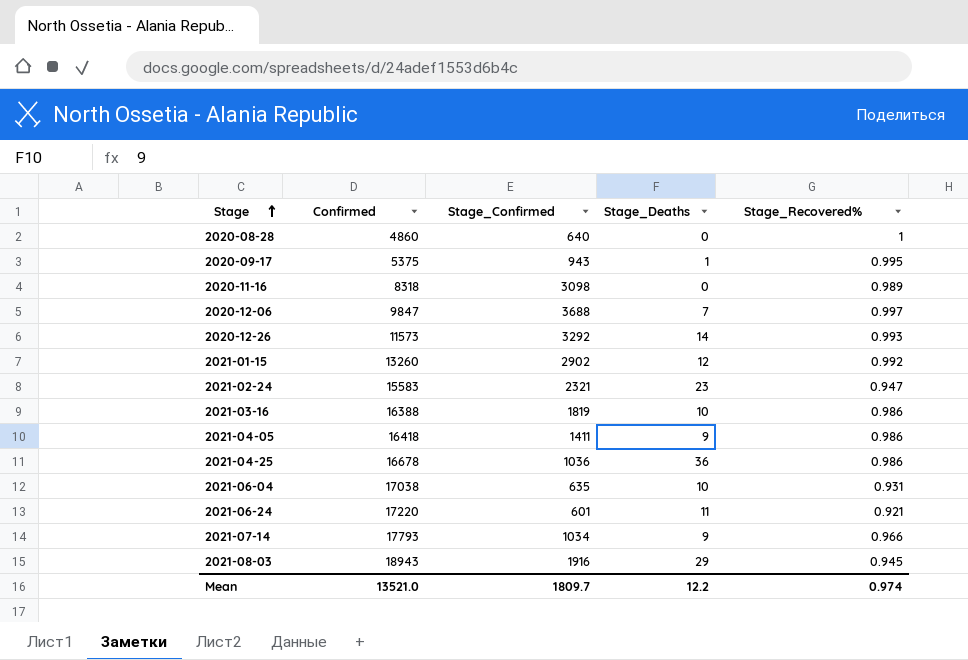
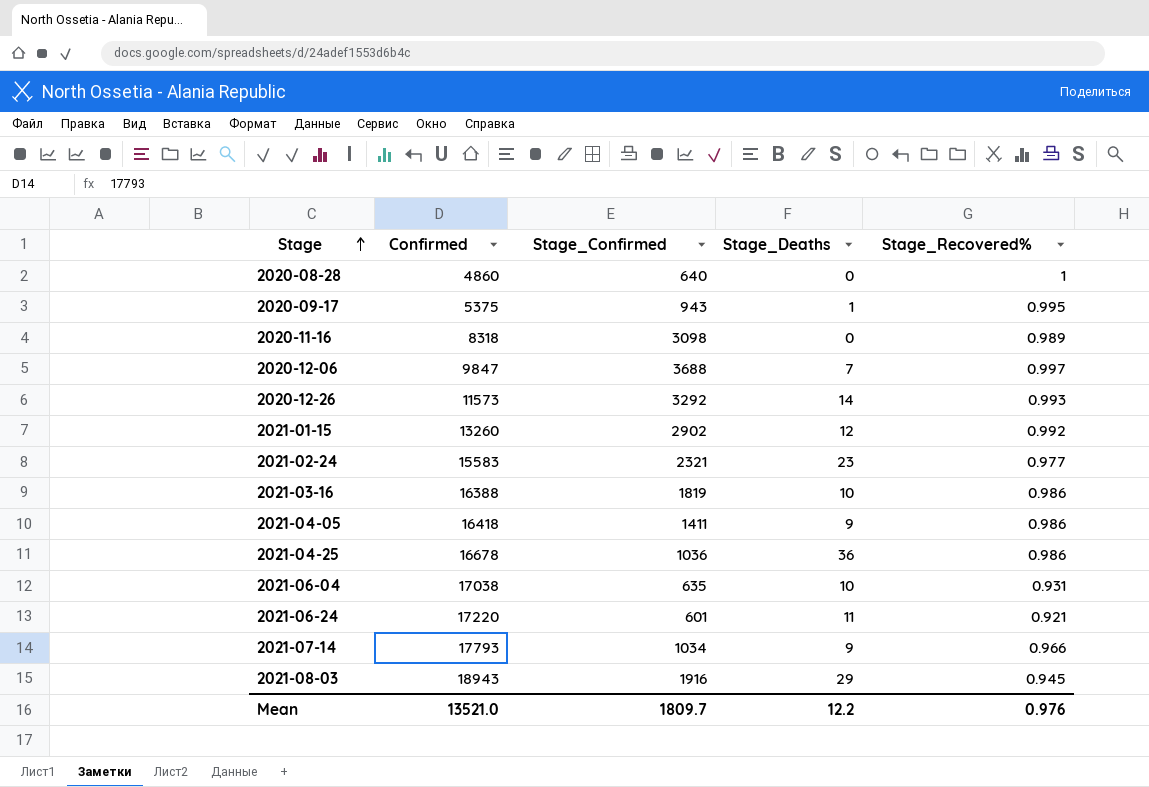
2021-02-24 | Stage_Recovered%: 0.947 -> 0.977
Mean | Stage_Recovered%: 0.974 -> 0.976

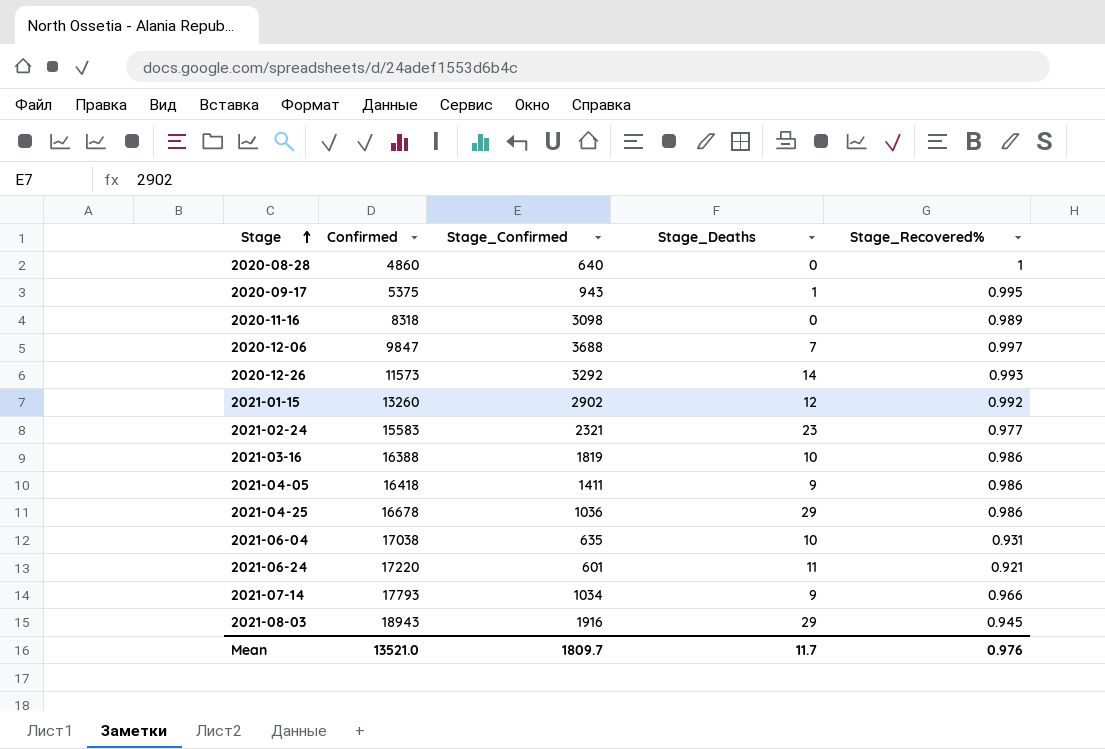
2021-04-25 | Stage_Deaths: 36 -> 29
Mean | Stage_Deaths: 12.2 -> 11.7

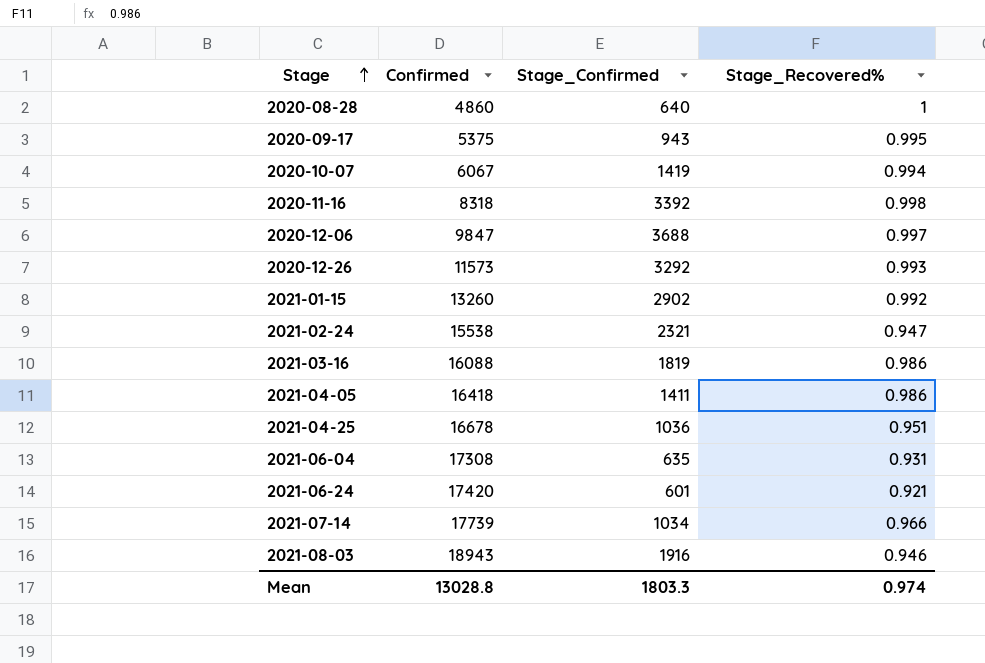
column Stage_Deaths | position: 4 -> none
row 2020-10-07: none -> 6067 | 1419 | 0.994
2020-11-16 | Stage_Confirmed: 3098 -> 3392
2020-11-16 | Stage_Recovered%: 0.989 -> 0.998
2021-02-24 | Confirmed: 15583 -> 15538
2021-02-24 | Stage_Recovered%: 0.977 -> 0.947
2021-03-16 | Confirmed: 16388 -> 16088
2021-04-25 | Stage_Recovered%: 0.986 -> 0.951
2021-06-04 | Confirmed: 17038 -> 17308
2021-06-24 | Confirmed: 17220 -> 17420
2021-07-14 | Confirmed: 17793 -> 17739
2021-08-03 | Stage_Recovered%: 0.945 -> 0.946
Mean | Confirmed: 13521.0 -> 13028.8
Mean | Stage_Confirmed: 1809.7 -> 1803.3
Mean | Stage_Recovered%: 0.976 -> 0.974

